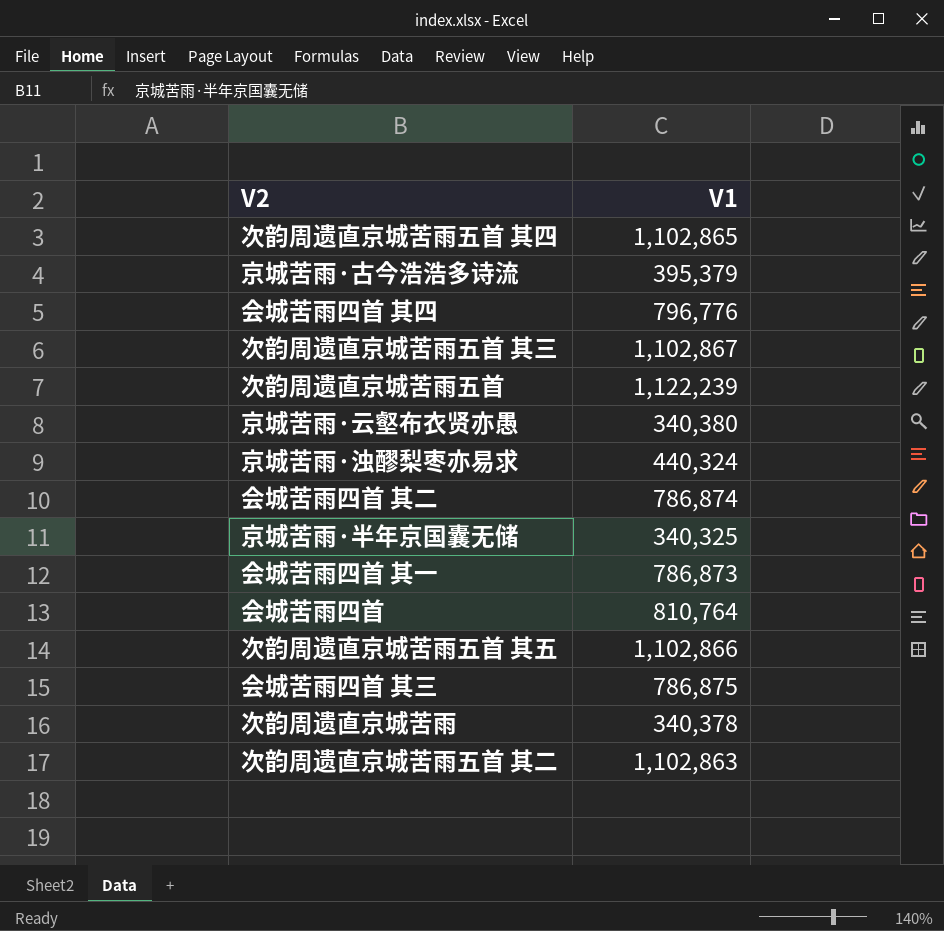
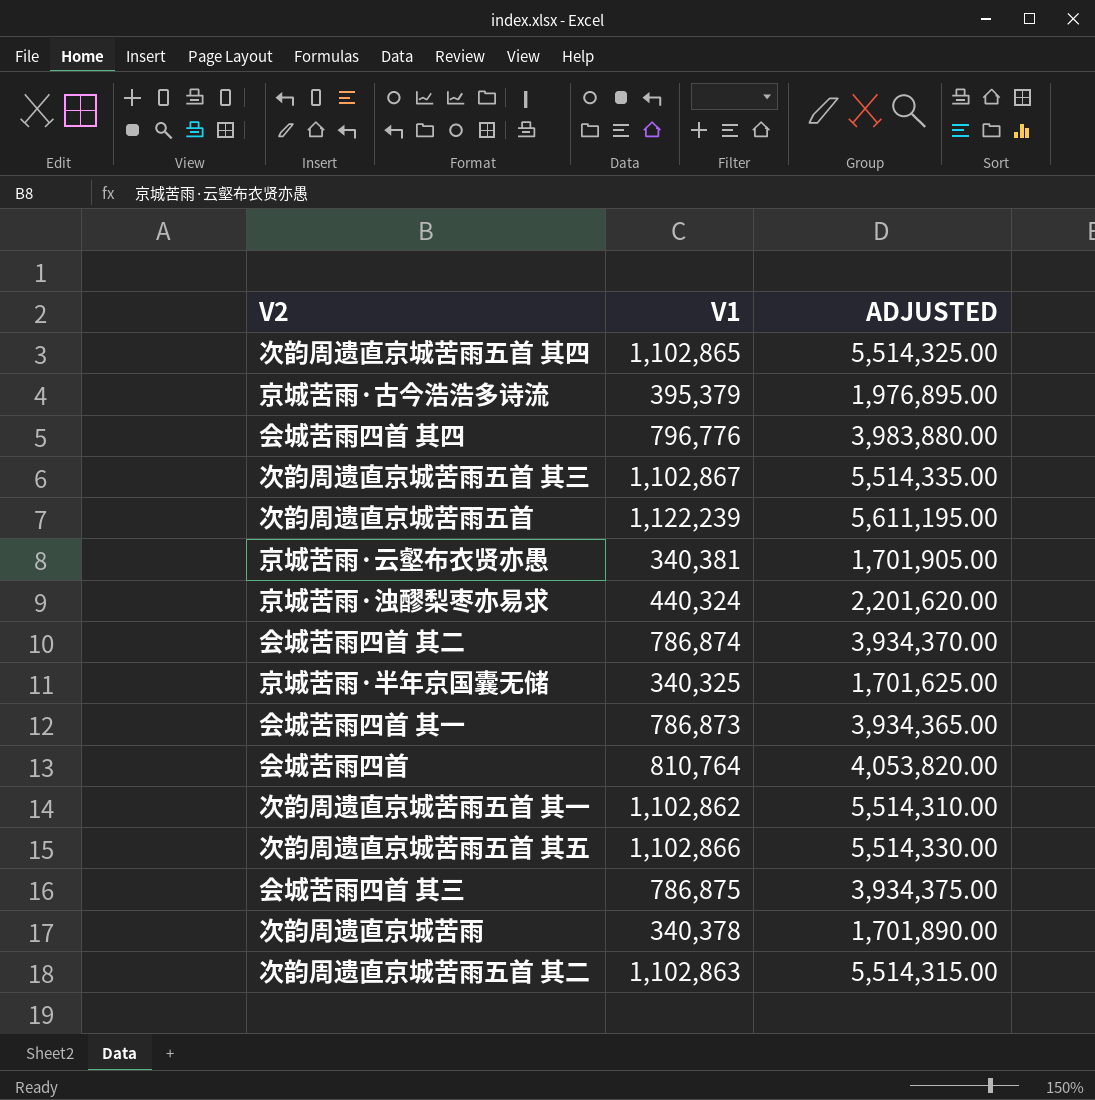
column ADJUSTED | formula: none -> [V1] * 5
京城苦雨·云壑布衣贤亦愚 | V1: 340,380 -> 340,381
row 次韵周遗直京城苦雨五首 其一: none -> 1,102,862 | 5,514,310.00

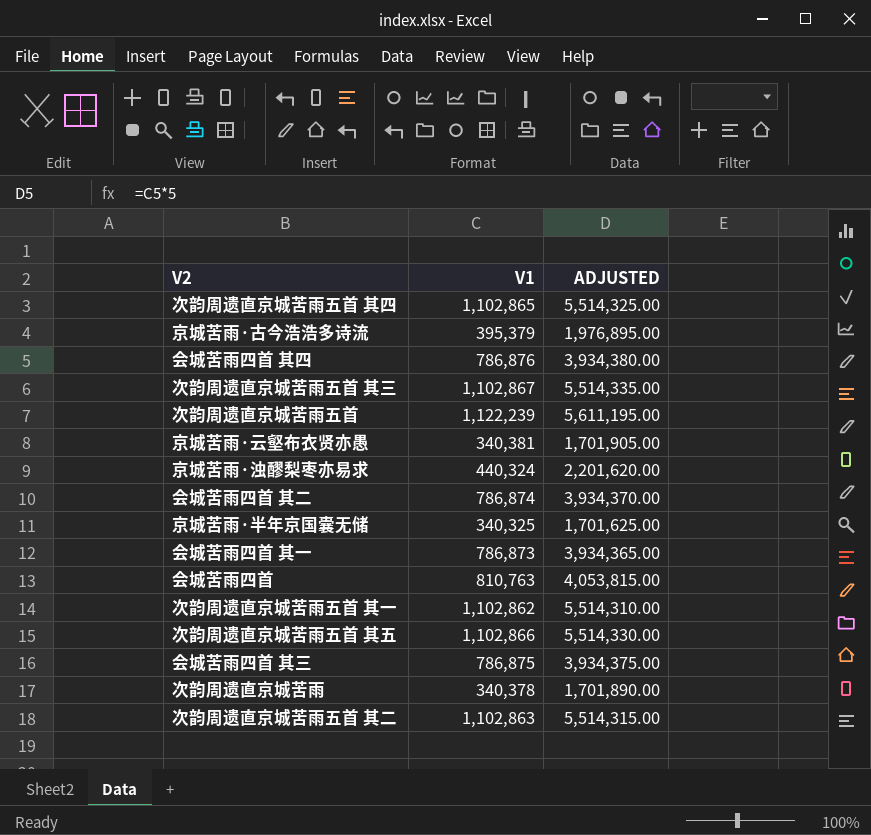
会城苦雨四首 其四 | V1: 796,776 -> 786,876
会城苦雨四首 其四 | ADJUSTED: 3,983,880.00 -> 3,934,380.00
会城苦雨四首 | V1: 810,764 -> 810,763
会城苦雨四首 | ADJUSTED: 4,053,820.00 -> 4,053,815.00

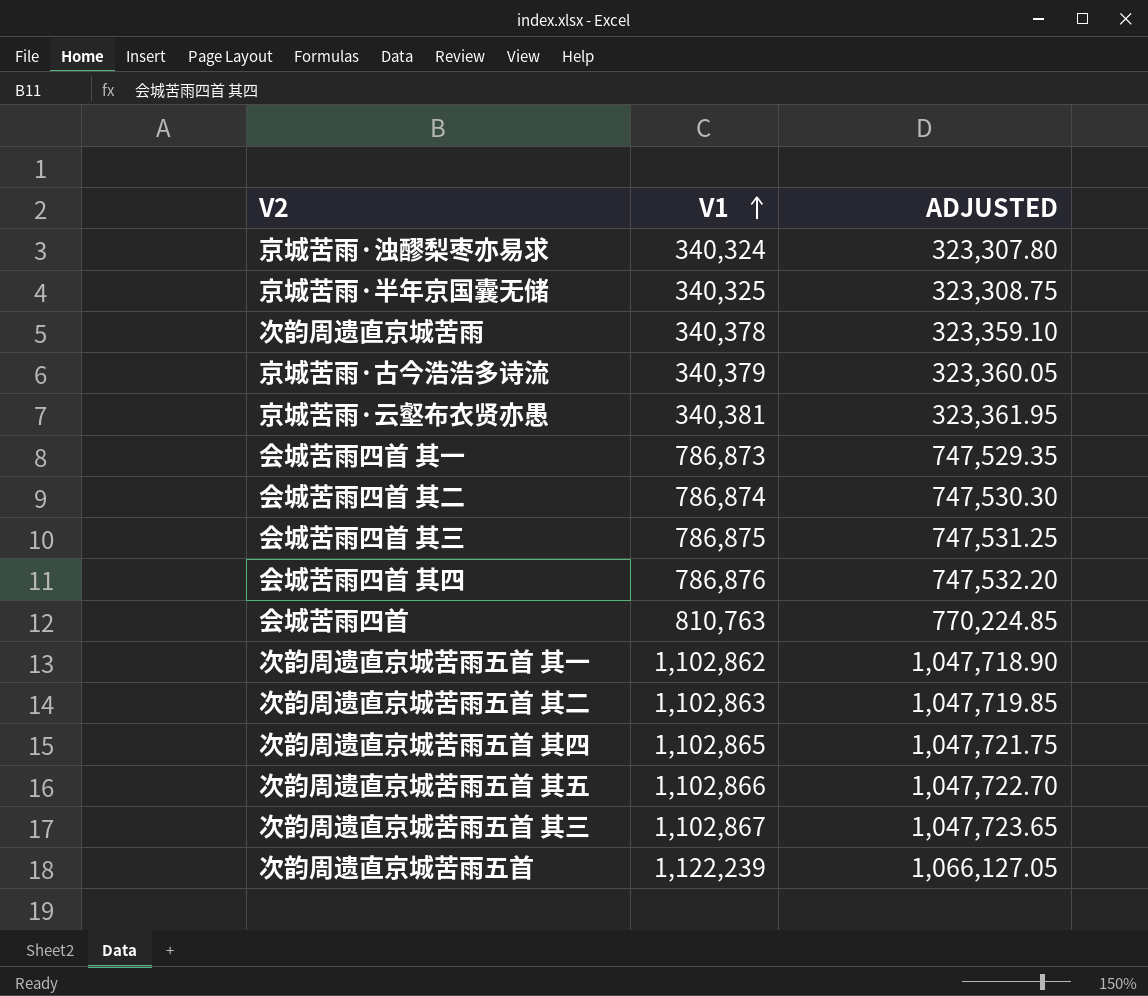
row order: none -> V1 ascending
column ADJUSTED | formula: [V1] * 5 -> [V1] * 0.95
京城苦雨·浊醪梨枣亦易求 | V1: 440,324 -> 340,324
京城苦雨·古今浩浩多诗流 | V1: 395,379 -> 340,379

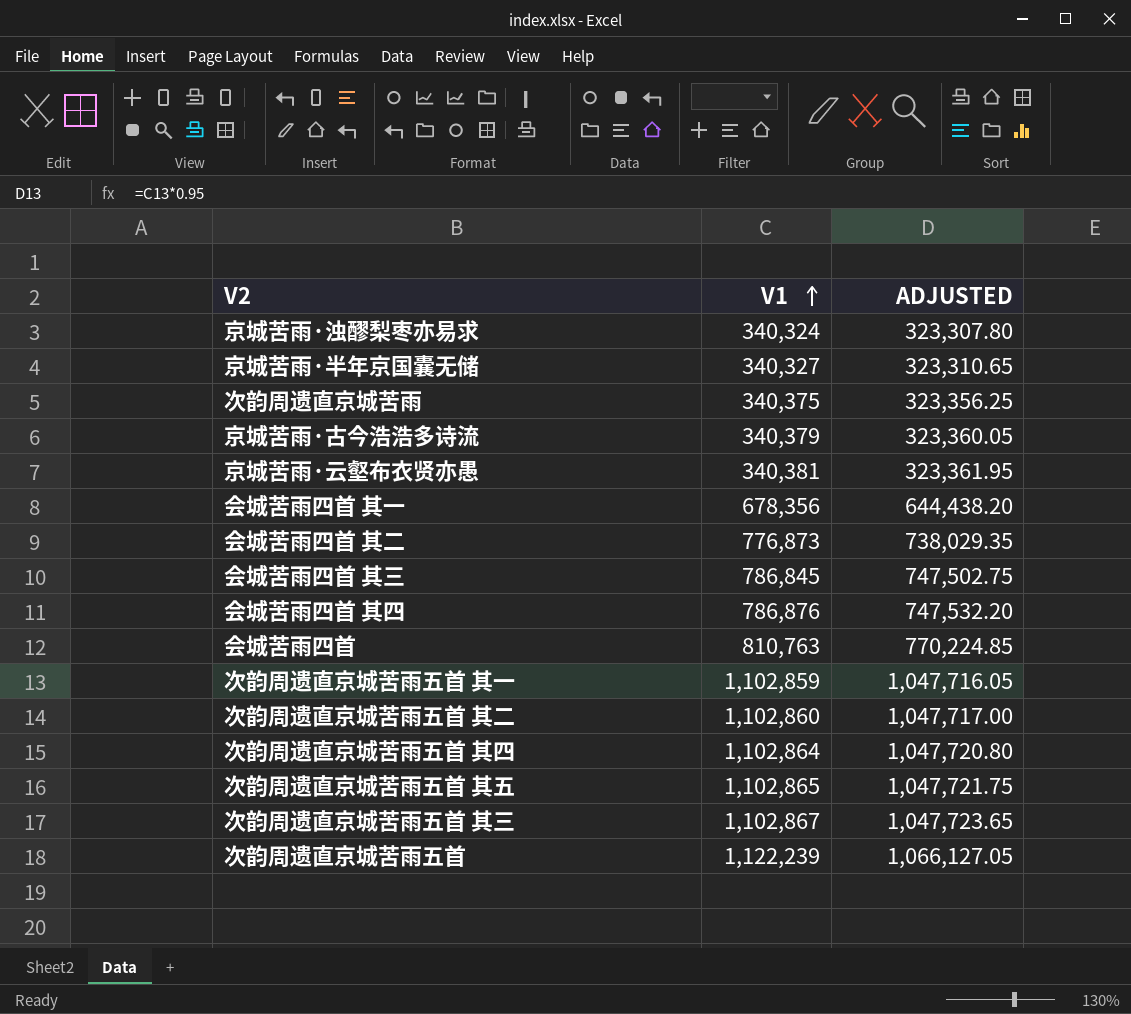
京城苦雨·半年京国囊无储 | V1: 340,325 -> 340,327
京城苦雨·半年京国囊无储 | ADJUSTED: 323,308.75 -> 323,310.65
次韵周遗直京城苦雨 | V1: 340,378 -> 340,375
次韵周遗直京城苦雨 | ADJUSTED: 323,359.10 -> 323,356.25
会城苦雨四首 其一 | V1: 786,873 -> 678,356
会城苦雨四首 其一 | ADJUSTED: 747,529.35 -> 644,438.20
会城苦雨四首 其二 | V1: 786,874 -> 776,873
会城苦雨四首 其二 | ADJUSTED: 747,530.30 -> 738,029.35
会城苦雨四首 其三 | V1: 786,875 -> 786,845
会城苦雨四首 其三 | ADJUSTED: 747,531.25 -> 747,502.75
次韵周遗直京城苦雨五首 其一 | V1: 1,102,862 -> 1,102,859
次韵周遗直京城苦雨五首 其一 | ADJUSTED: 1,047,718.90 -> 1,047,716.05
次韵周遗直京城苦雨五首 其二 | V1: 1,102,863 -> 1,102,860
次韵周遗直京城苦雨五首 其二 | ADJUSTED: 1,047,719.85 -> 1,047,717.00
次韵周遗直京城苦雨五首 其四 | V1: 1,102,865 -> 1,102,864
次韵周遗直京城苦雨五首 其四 | ADJUSTED: 1,047,721.75 -> 1,047,720.80
次韵周遗直京城苦雨五首 其五 | V1: 1,102,866 -> 1,102,865
次韵周遗直京城苦雨五首 其五 | ADJUSTED: 1,047,722.70 -> 1,047,721.75

